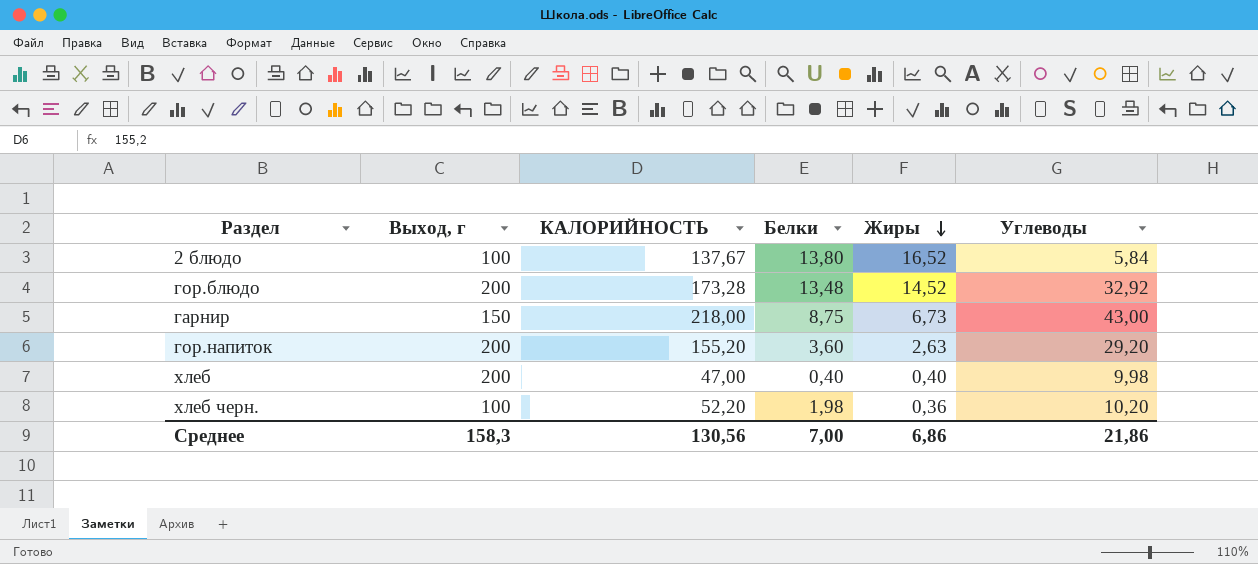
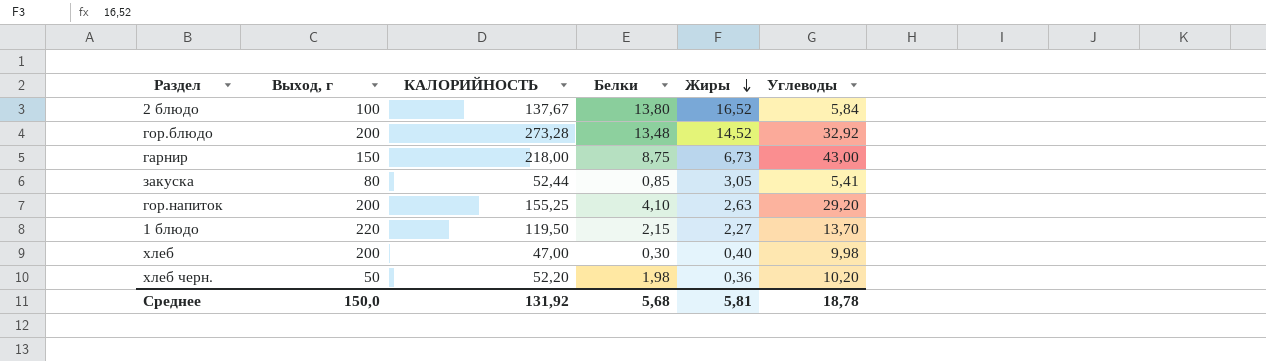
гор.блюдо | КАЛОРИЙНОСТЬ: 173,28 -> 273,28
row закуска: none -> 80 | 52,44 | 0,85 | 3,05 | 5,41
гор.напиток | КАЛОРИЙНОСТЬ: 155,20 -> 155,25
гор.напиток | Белки: 3,60 -> 4,10
row 1 блюдо: none -> 220 | 119,50 | 2,15 | 2,27 | 13,70
хлеб | Белки: 0,40 -> 0,30
хлеб черн. | Выход, г: 100 -> 50
Среднее | Выход, г: 158,3 -> 150,0
Среднее | КАЛОРИЙНОСТЬ: 130,56 -> 131,92
Среднее | Белки: 7,00 -> 5,68
Среднее | Жиры: 6,86 -> 5,81
Среднее | Углеводы: 21,86 -> 18,78

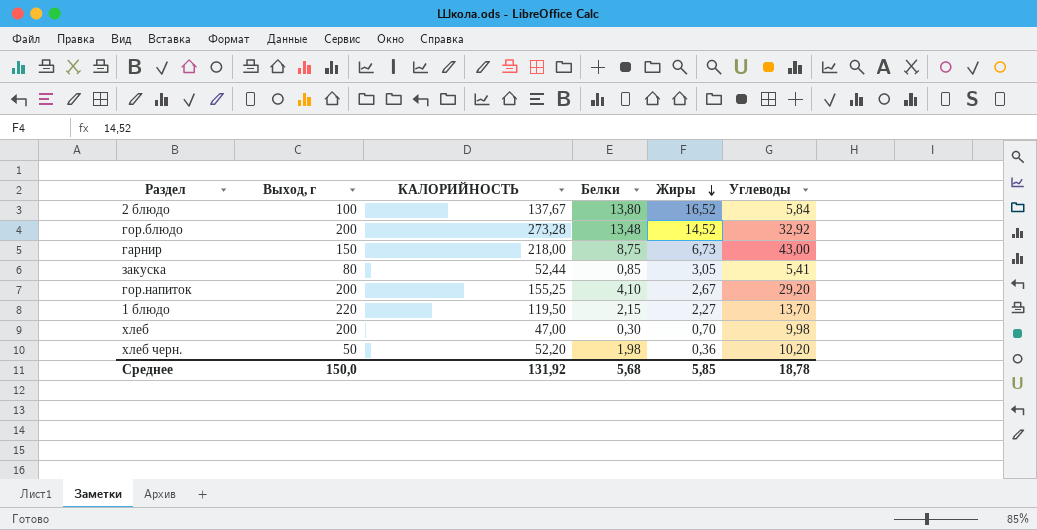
гор.напиток | Жиры: 2,63 -> 2,67
хлеб | Жиры: 0,40 -> 0,70
Среднее | Жиры: 5,81 -> 5,85

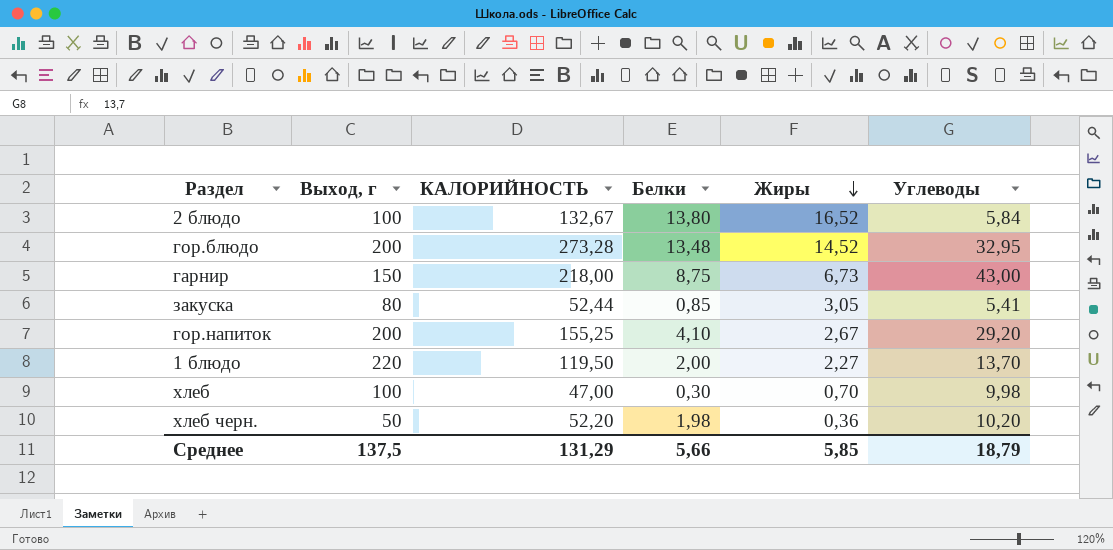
2 блюдо | КАЛОРИЙНОСТЬ: 137,67 -> 132,67
гор.блюдо | Углеводы: 32,92 -> 32,95
1 блюдо | Белки: 2,15 -> 2,00
хлеб | Выход, г: 200 -> 100
Среднее | Выход, г: 150,0 -> 137,5
Среднее | КАЛОРИЙНОСТЬ: 131,92 -> 131,29
Среднее | Белки: 5,68 -> 5,66
Среднее | Углеводы: 18,78 -> 18,79

